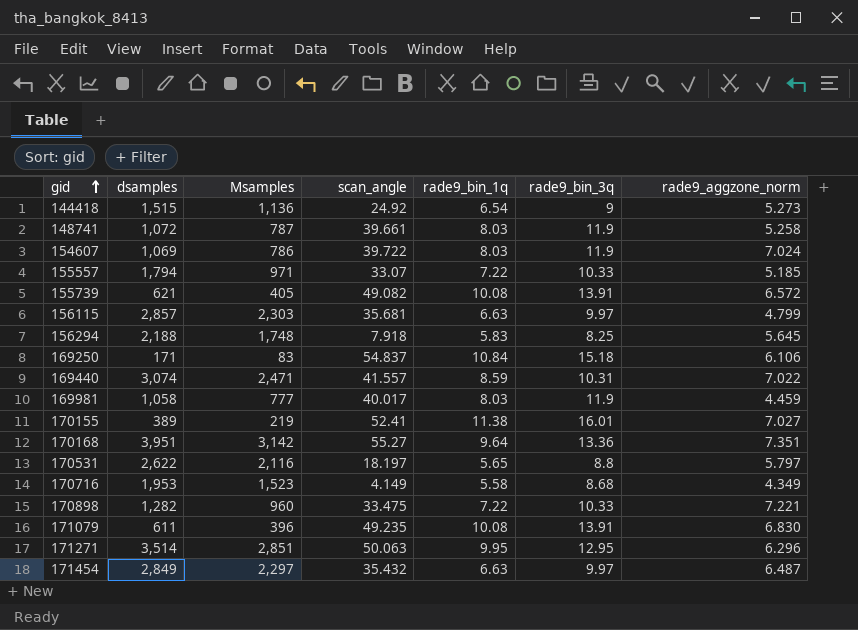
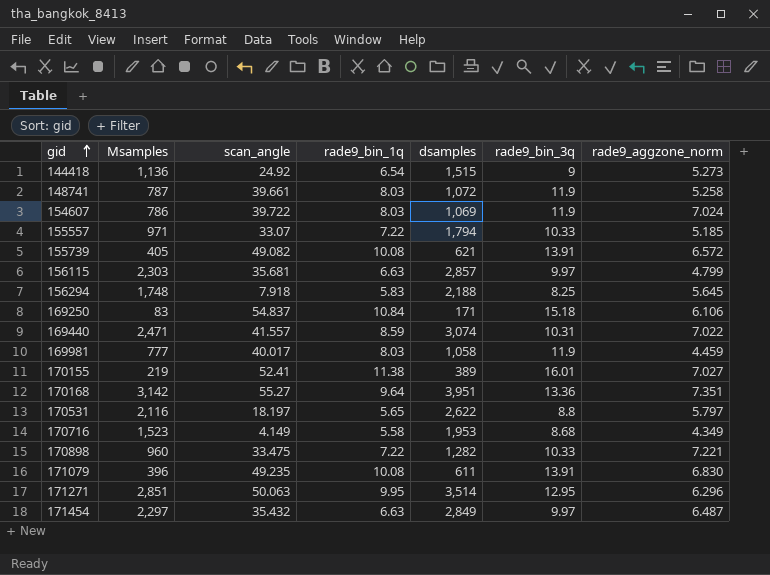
column dsamples | position: 2 -> 5

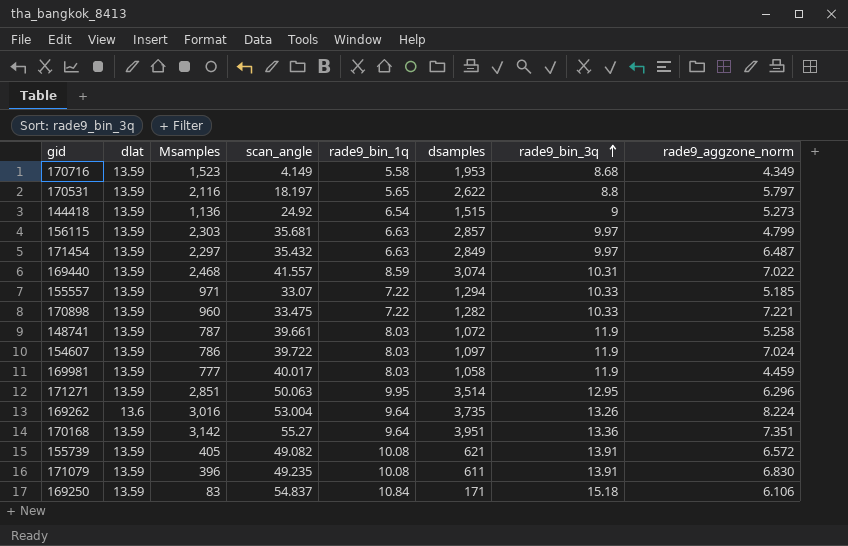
row order: gid ascending -> rade9_bin_3q ascending
column dlat | position: none -> 2
row 156294: 1,748 | 7.918 | 5.83 | 2,188 | 8.25 | 5.645 -> none
row 170155: 219 | 52.41 | 11.38 | 389 | 16.01 | 7.027 -> none
169440 | Msamples: 2,471 -> 2,468
155557 | dsamples: 1,794 -> 1,294
154607 | dsamples: 1,069 -> 1,097
row 169262: none -> 13.6 | 3,016 | 53.004 | 9.64 | 3,735 | 13.26 | 8.224

